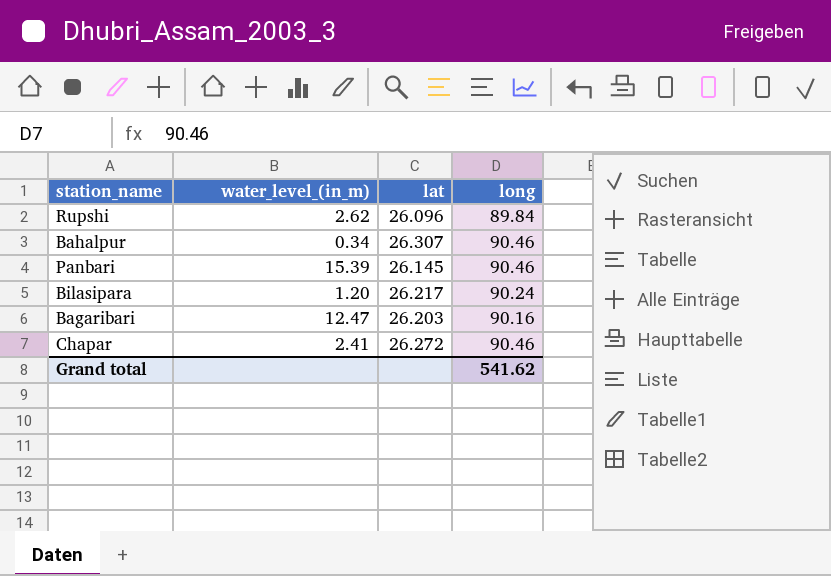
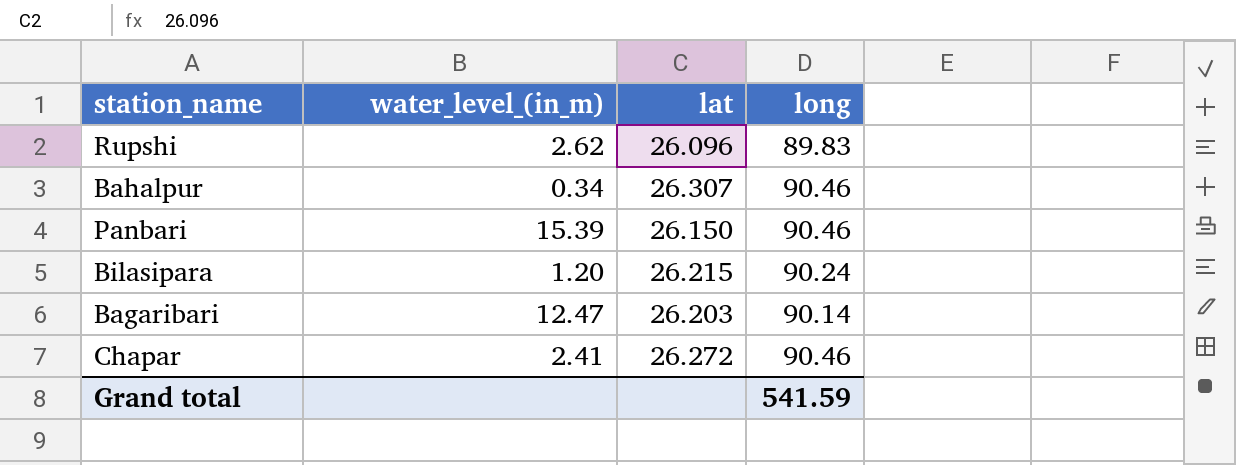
Rupshi | long: 89.84 -> 89.83
Panbari | lat: 26.145 -> 26.150
Bilasipara | lat: 26.217 -> 26.215
Bagaribari | long: 90.16 -> 90.14
Grand total | long: 541.62 -> 541.59

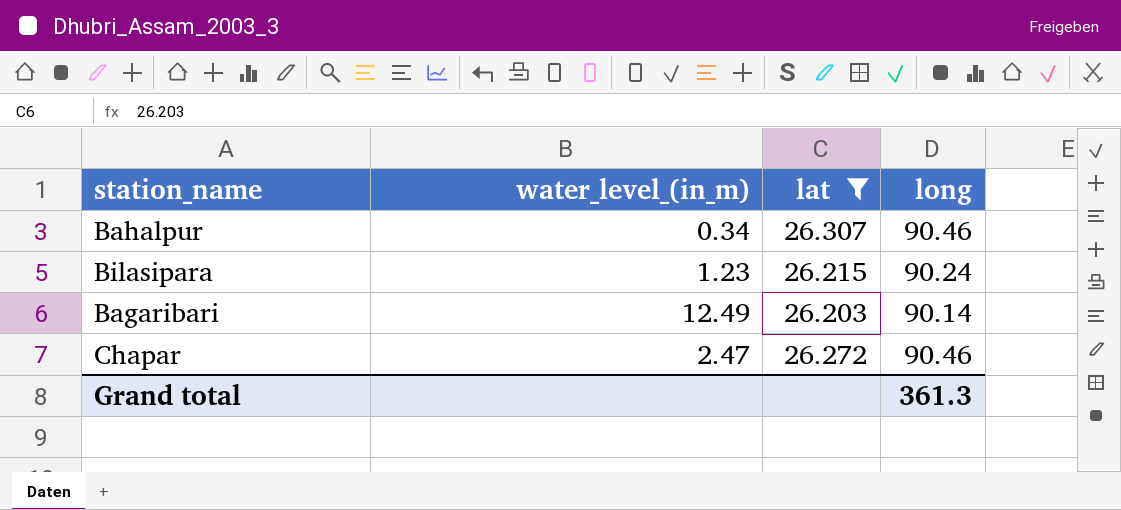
filter: none -> lat >= 26.203
Bilasipara | water_level_(in_m): 1.20 -> 1.23
Bagaribari | water_level_(in_m): 12.47 -> 12.49
Chapar | water_level_(in_m): 2.41 -> 2.47
Grand total | long: 541.59 -> 361.3

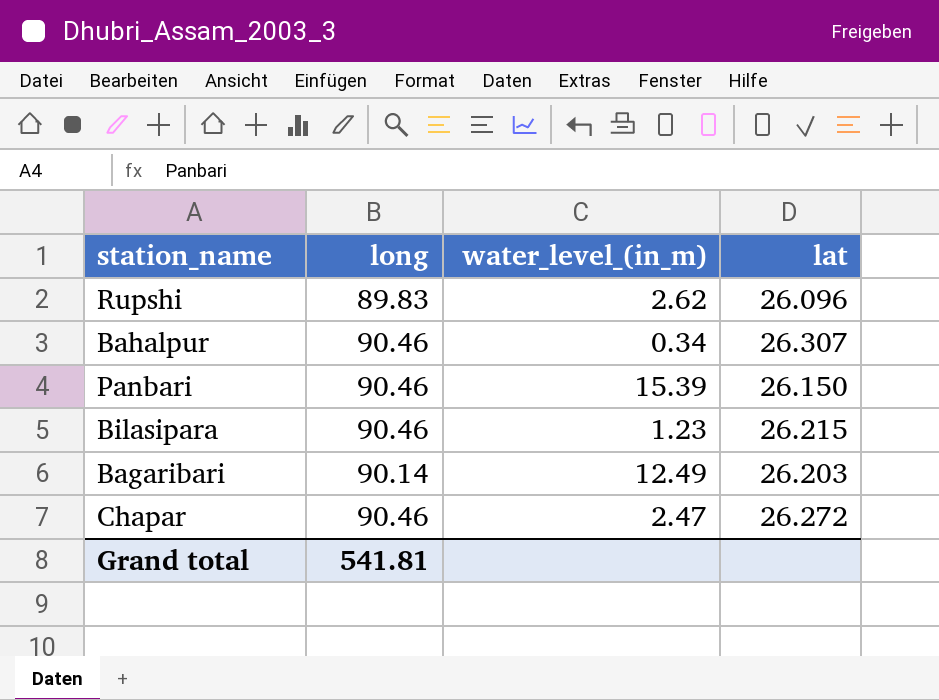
filter: lat >= 26.203 -> none
column long | position: 4 -> 2
Bilasipara | long: 90.24 -> 90.46
Grand total | long: 361.3 -> 541.81

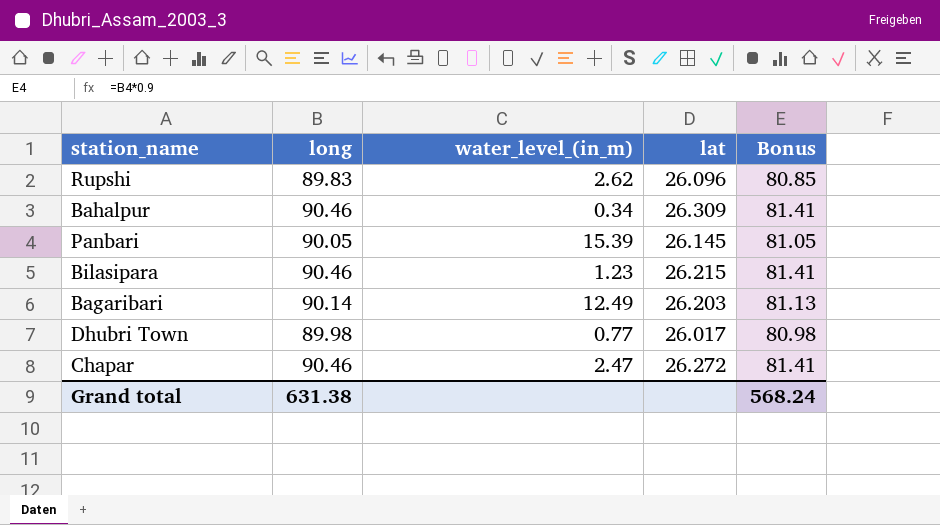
column Bonus | formula: none -> [long] * 0.9
Bahalpur | lat: 26.307 -> 26.309
Panbari | long: 90.46 -> 90.05
Panbari | lat: 26.150 -> 26.145
row Dhubri Town: none -> 89.98 | 0.77 | 26.017 | 80.98
Grand total | long: 541.81 -> 631.38

